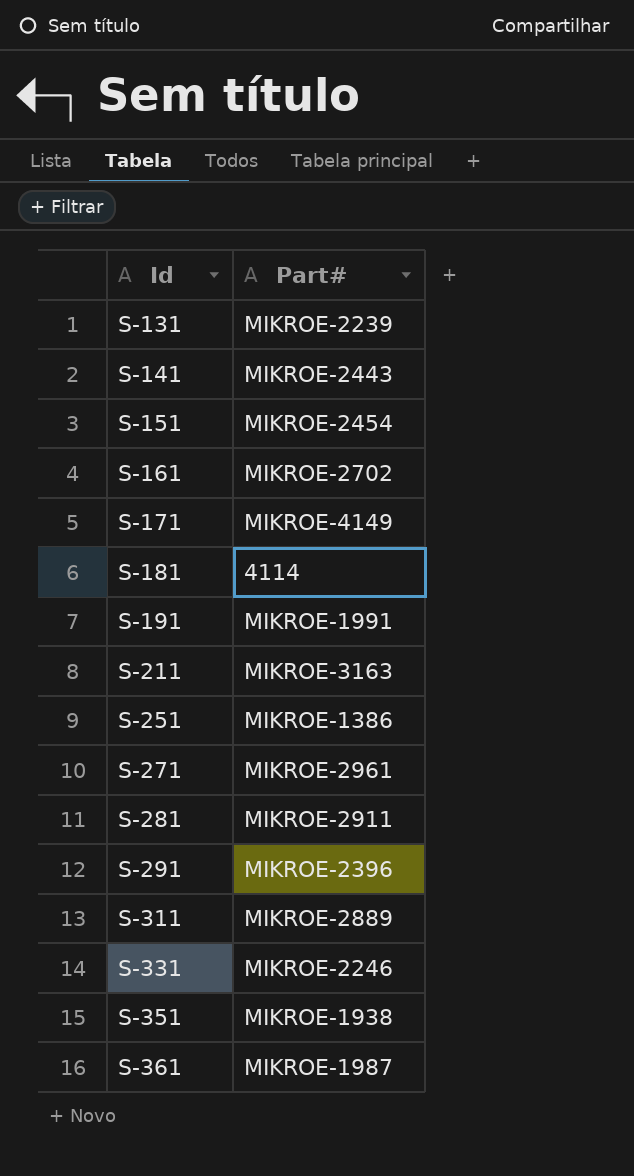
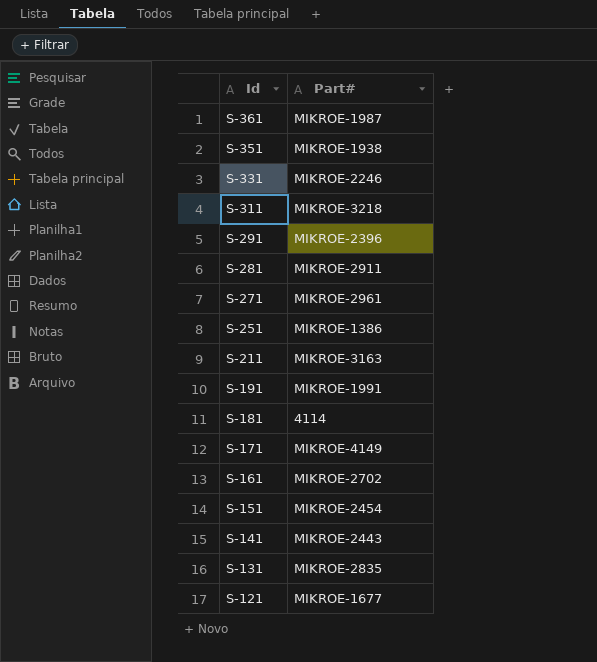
row order: Id ascending -> Id descending
S-311 | Part#: MIKROE-2889 -> MIKROE-3218
S-131 | Part#: MIKROE-2239 -> MIKROE-2835
row S-121: none -> MIKROE-1677

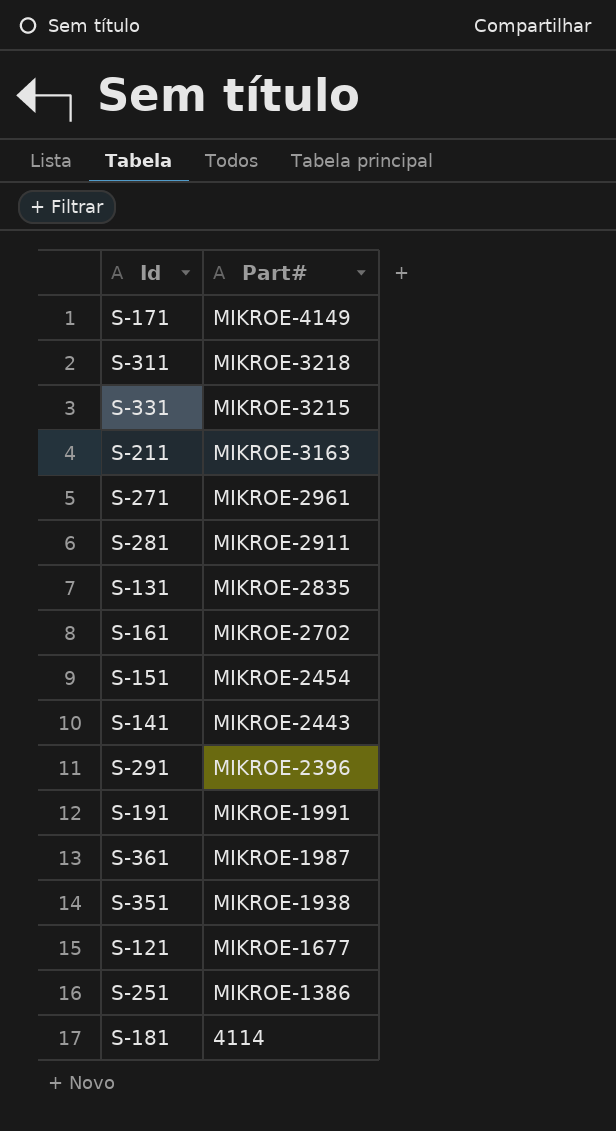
row order: Id descending -> Part# descending
S-331 | Part#: MIKROE-2246 -> MIKROE-3215

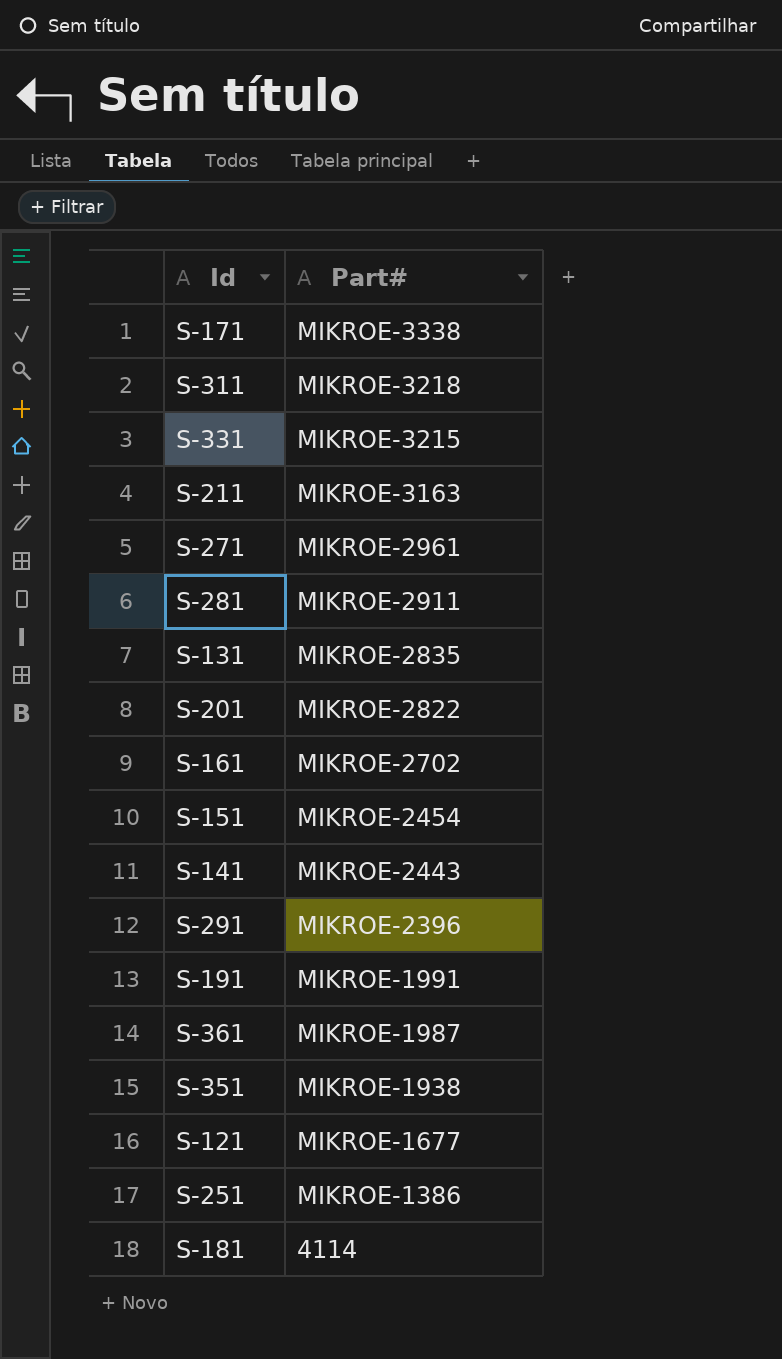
S-171 | Part#: MIKROE-4149 -> MIKROE-3338
row S-201: none -> MIKROE-2822

